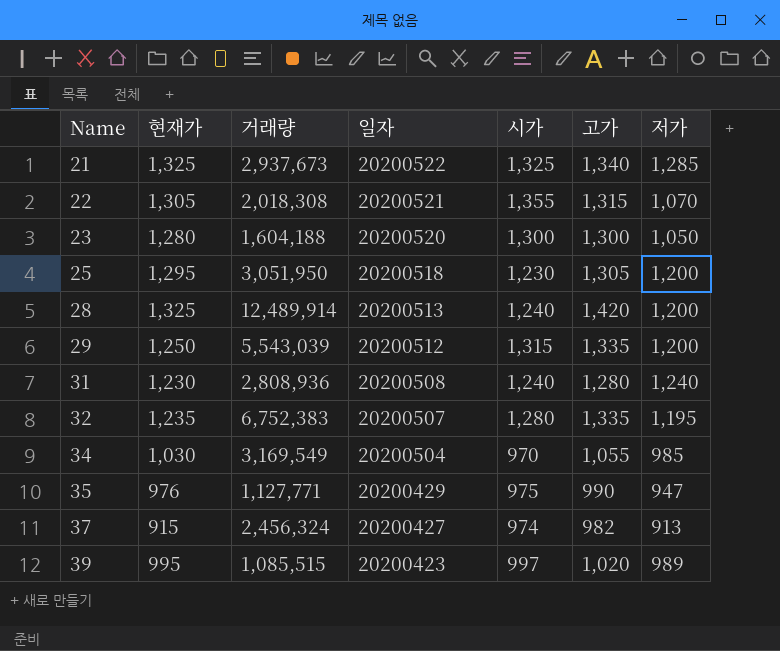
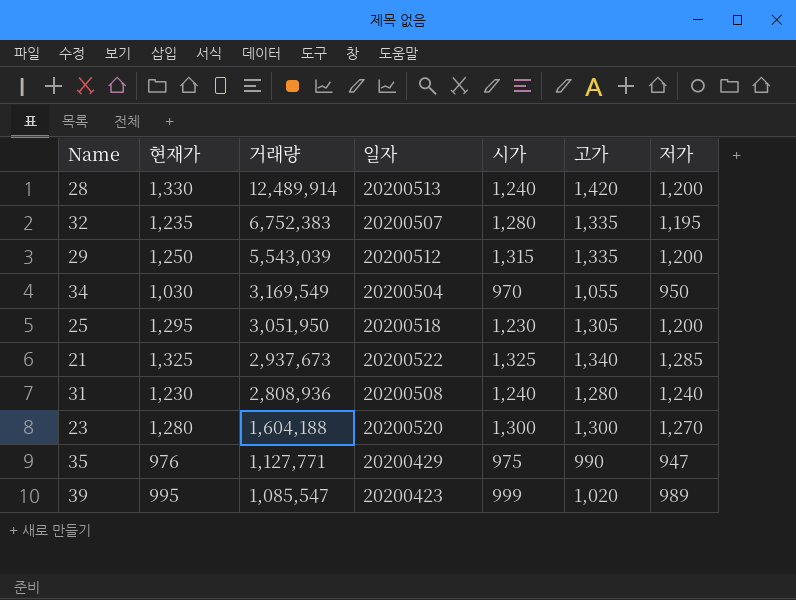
row order: Name ascending -> 거래량 descending
row 22: 1,305 | 2,018,308 | 20200521 | 1,355 | 1,315 | 1,070 -> none
row 37: 915 | 2,456,324 | 20200427 | 974 | 982 | 913 -> none
28 | 현재가: 1,325 -> 1,330
34 | 저가: 985 -> 950
23 | 저가: 1,050 -> 1,270
39 | 거래량: 1,085,515 -> 1,085,547
39 | 시가: 997 -> 999

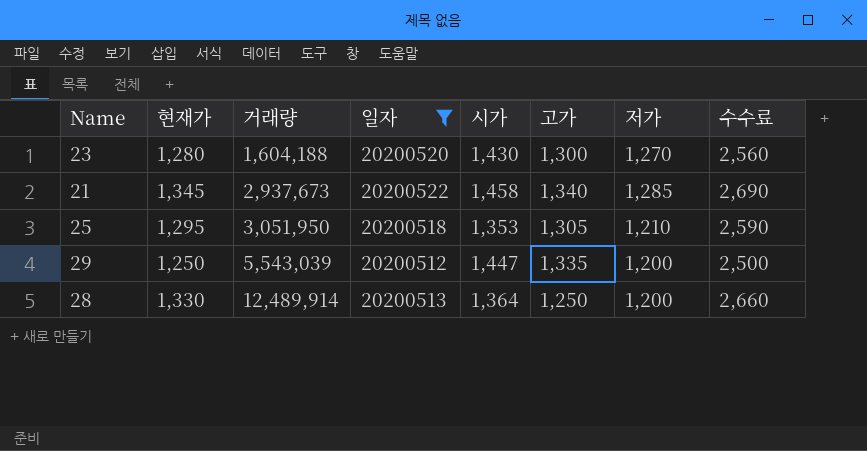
filter: none -> 일자 >= 20200512
row order: 거래량 descending -> 거래량 ascending
column 수수료 | formula: none -> [현재가] * 2
23 | 시가: 1,300 -> 1,430
21 | 현재가: 1,325 -> 1,345
21 | 시가: 1,325 -> 1,458
25 | 시가: 1,230 -> 1,353
25 | 저가: 1,200 -> 1,210
29 | 시가: 1,315 -> 1,447
28 | 시가: 1,240 -> 1,364
28 | 고가: 1,420 -> 1,250

